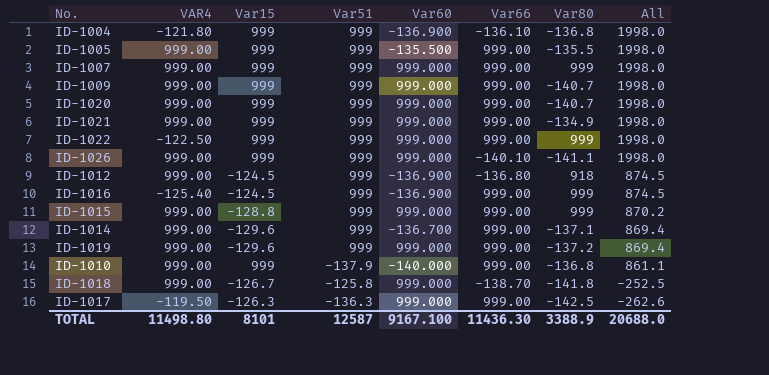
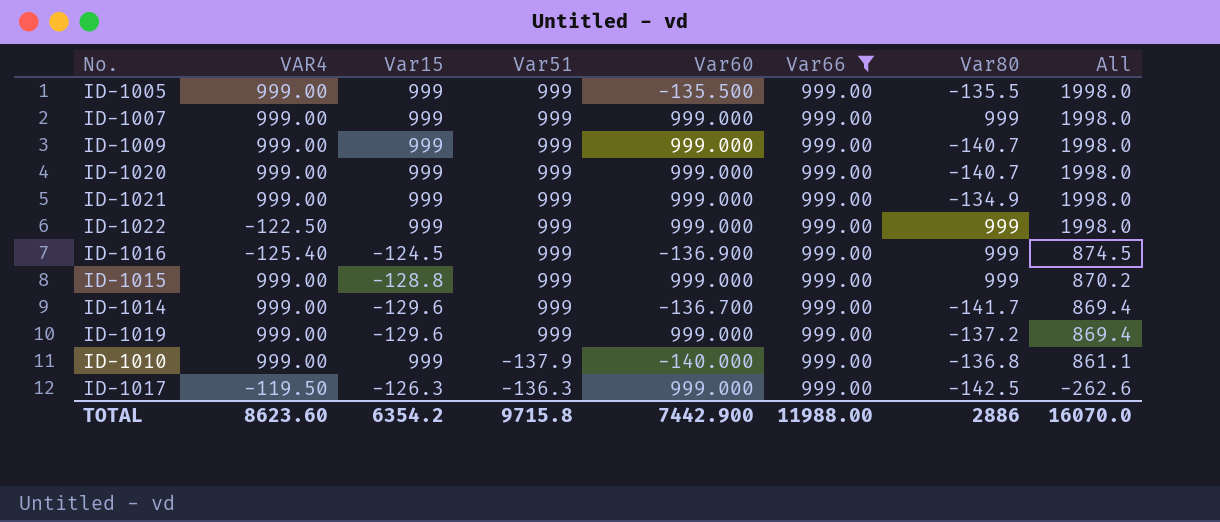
filter: none -> Var66 = 999.00
ID-1014 | Var80: -137.1 -> -141.7
TOTAL | VAR4: 11498.80 -> 8623.60
TOTAL | Var15: 8101 -> 6354.2
TOTAL | Var51: 12587 -> 9715.8
TOTAL | Var60: 9167.100 -> 7442.900
TOTAL | Var66: 11436.30 -> 11988.00
TOTAL | Var80: 3388.9 -> 2886
TOTAL | All: 20688.0 -> 16070.0

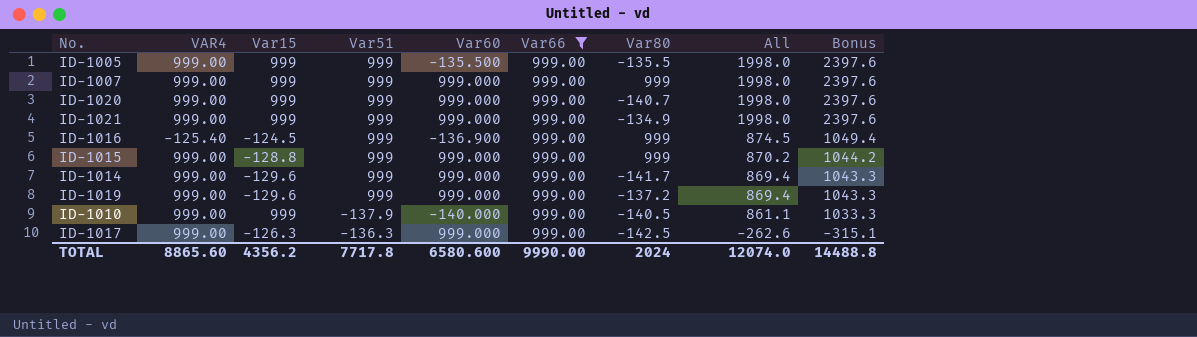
column Bonus | formula: none -> [All] * 1.2
row ID-1009: 999.00 | 999 | 999 | 999.000 | 999.00 | -140.7 | 1998.0 -> none
row ID-1022: -122.50 | 999 | 999 | 999.000 | 999.00 | 999 | 1998.0 -> none
ID-1014 | Var60: -136.700 -> 999.000
ID-1010 | Var80: -136.8 -> -140.5
ID-1017 | VAR4: -119.50 -> 999.00
TOTAL | VAR4: 8623.60 -> 8865.60
TOTAL | Var15: 6354.2 -> 4356.2
TOTAL | Var51: 9715.8 -> 7717.8
TOTAL | Var60: 7442.900 -> 6580.600
TOTAL | Var66: 11988.00 -> 9990.00
TOTAL | Var80: 2886 -> 2024
TOTAL | All: 16070.0 -> 12074.0

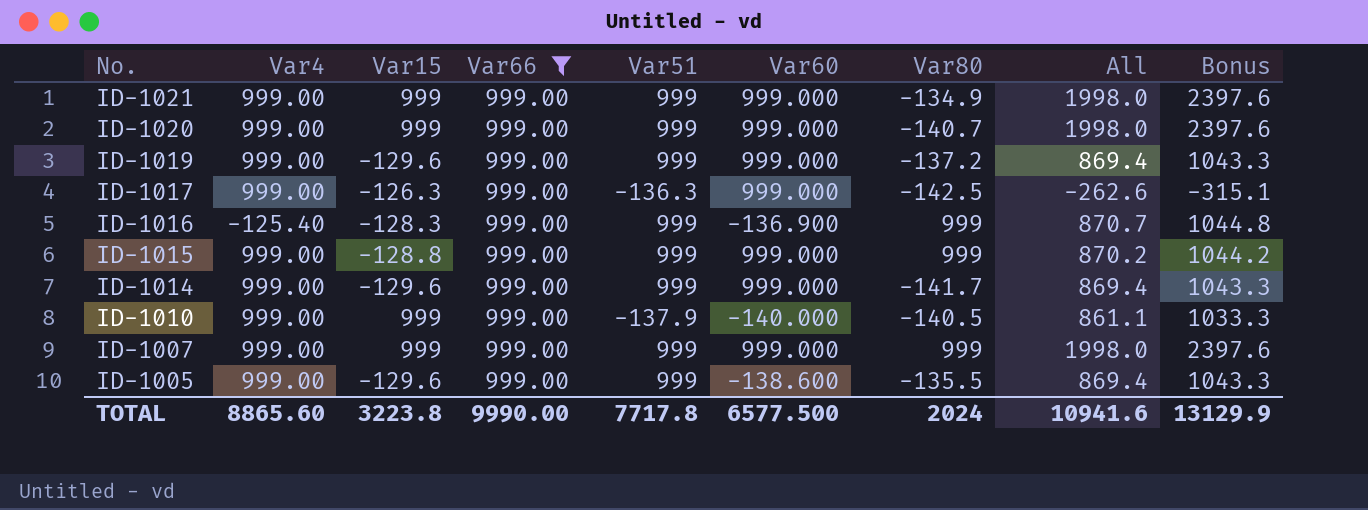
row order: All descending -> No. descending
column name: VAR4 -> Var4
column Var66 | position: 6 -> 4
ID-1016 | Var15: -124.5 -> -128.3
ID-1016 | All: 874.5 -> 870.7
ID-1016 | Bonus: 1049.4 -> 1044.8
ID-1005 | Var15: 999 -> -129.6
ID-1005 | Var60: -135.500 -> -138.600
ID-1005 | All: 1998.0 -> 869.4
ID-1005 | Bonus: 2397.6 -> 1043.3
TOTAL | Var15: 4356.2 -> 3223.8
TOTAL | Var60: 6580.600 -> 6577.500
TOTAL | All: 12074.0 -> 10941.6
TOTAL | Bonus: 14488.8 -> 13129.9

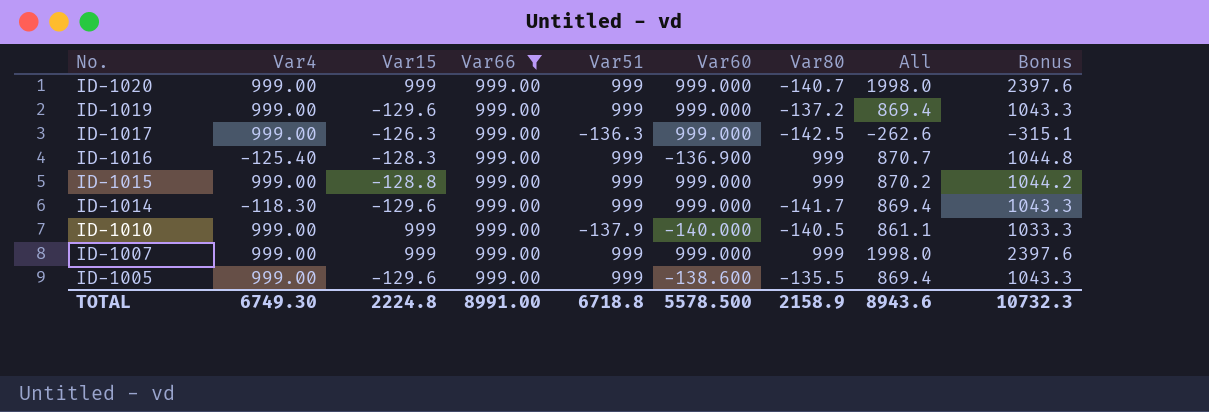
row ID-1021: 999.00 | 999 | 999.00 | 999 | 999.000 | -134.9 | 1998.0 | 2397.6 -> none
ID-1014 | Var4: 999.00 -> -118.30
TOTAL | Var4: 8865.60 -> 6749.30
TOTAL | Var15: 3223.8 -> 2224.8
TOTAL | Var66: 9990.00 -> 8991.00
TOTAL | Var51: 7717.8 -> 6718.8
TOTAL | Var60: 6577.500 -> 5578.500
TOTAL | Var80: 2024 -> 2158.9
TOTAL | All: 10941.6 -> 8943.6
TOTAL | Bonus: 13129.9 -> 10732.3

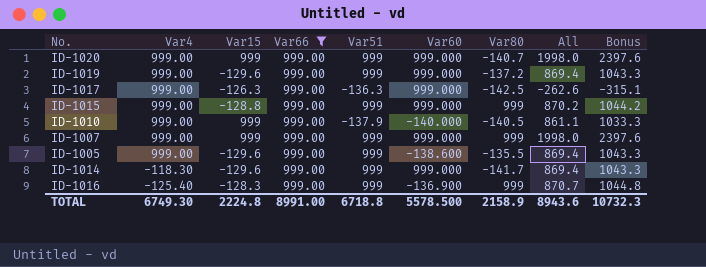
row order: No. descending -> Var4 descending

